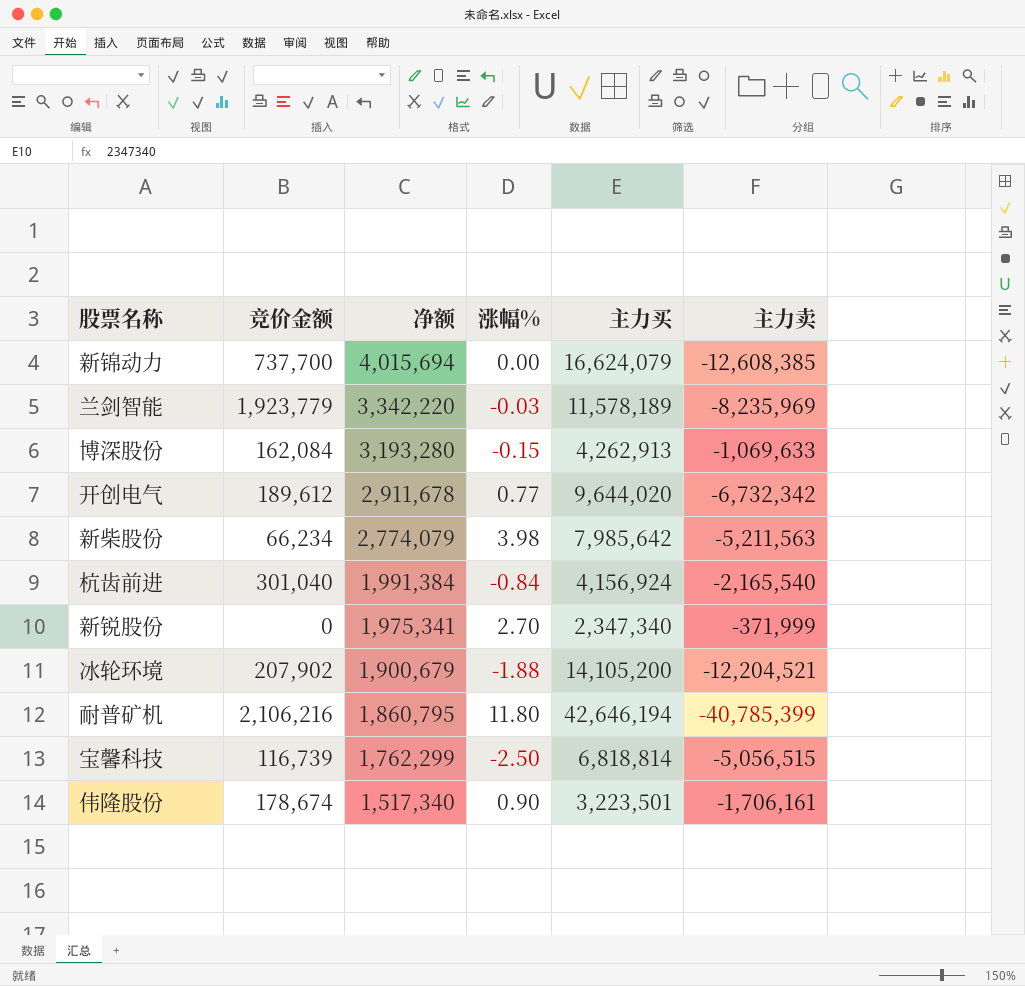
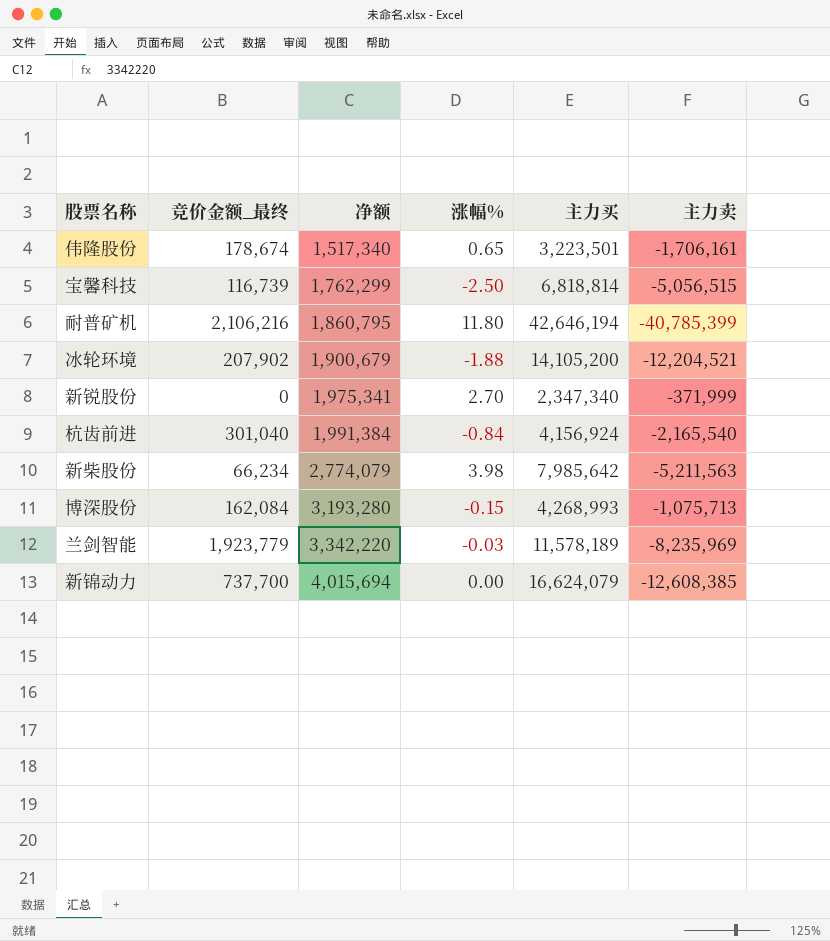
row order: 净额 descending -> 净额 ascending
column name: 竞价金额 -> 竞价金额_最终
row 开创电气: 189,612 | 2,911,678 | 0.77 | 9,644,020 | -6,732,342 -> none
伟隆股份 | 涨幅%: 0.90 -> 0.65
博深股份 | 主力买: 4,262,913 -> 4,268,993
博深股份 | 主力卖: -1,069,633 -> -1,075,713

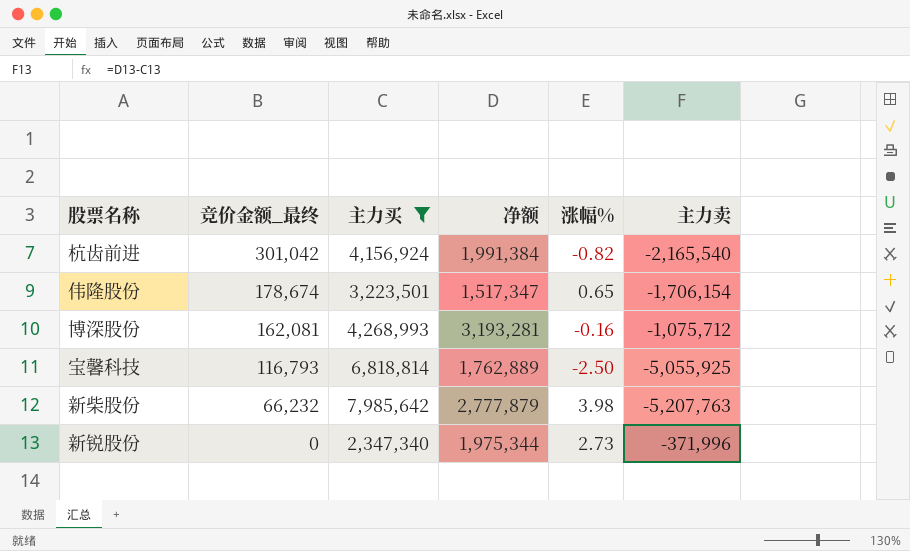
filter: none -> 主力买 <= 7,985,642
row order: 净额 ascending -> 竞价金额_最终 descending
column 主力买 | position: 5 -> 3
杭齿前进 | 竞价金额_最终: 301,040 -> 301,042
杭齿前进 | 涨幅%: -0.84 -> -0.82
伟隆股份 | 净额: 1,517,340 -> 1,517,347
伟隆股份 | 主力卖: -1,706,161 -> -1,706,154
博深股份 | 竞价金额_最终: 162,084 -> 162,081
博深股份 | 净额: 3,193,280 -> 3,193,281
博深股份 | 涨幅%: -0.15 -> -0.16
博深股份 | 主力卖: -1,075,713 -> -1,075,712
宝馨科技 | 竞价金额_最终: 116,739 -> 116,793
宝馨科技 | 净额: 1,762,299 -> 1,762,889
宝馨科技 | 主力卖: -5,056,515 -> -5,055,925
新柴股份 | 竞价金额_最终: 66,234 -> 66,232
新柴股份 | 净额: 2,774,079 -> 2,777,879
新柴股份 | 主力卖: -5,211,563 -> -5,207,763
新锐股份 | 净额: 1,975,341 -> 1,975,344
新锐股份 | 涨幅%: 2.70 -> 2.73
新锐股份 | 主力卖: -371,999 -> -371,996

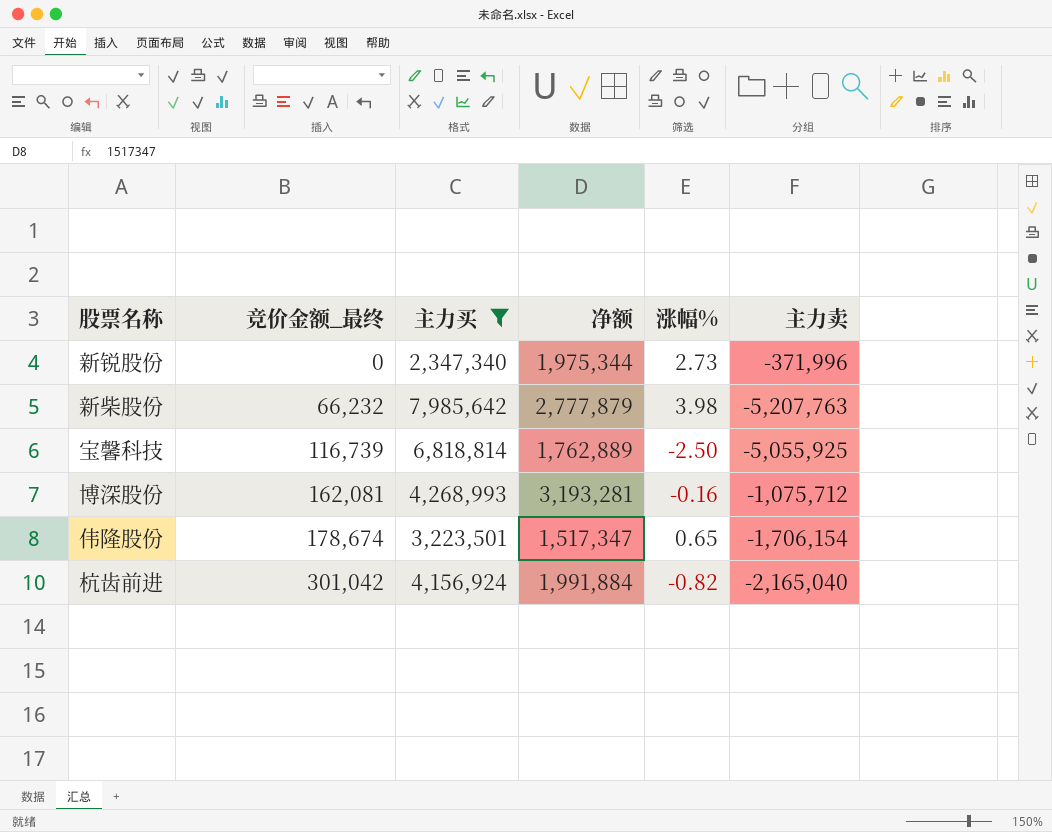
row order: 竞价金额_最终 descending -> 竞价金额_最终 ascending
宝馨科技 | 竞价金额_最终: 116,793 -> 116,739
杭齿前进 | 净额: 1,991,384 -> 1,991,884
杭齿前进 | 主力卖: -2,165,540 -> -2,165,040

